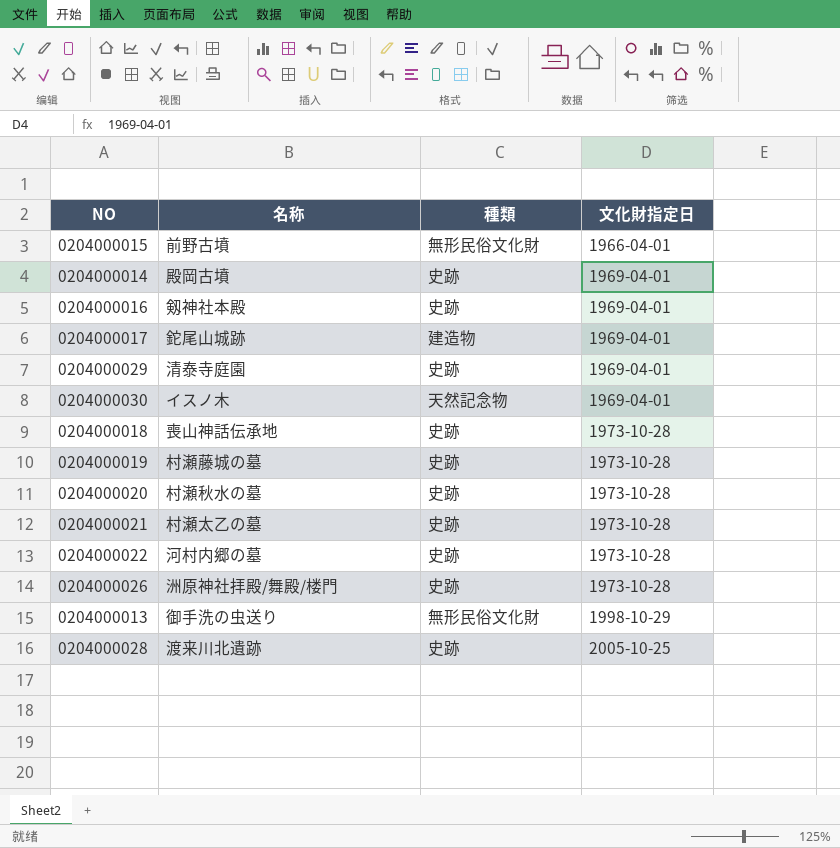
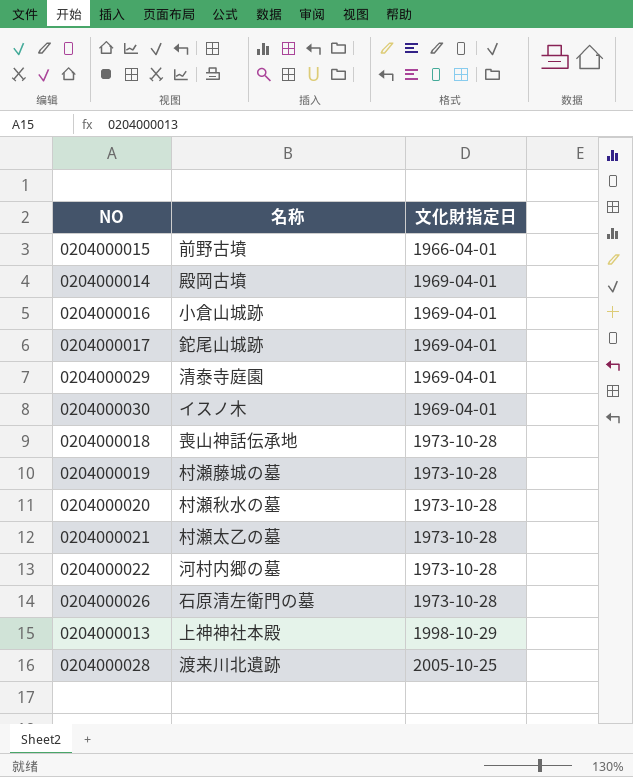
column 種類 | position: 3 -> none
0204000016 | 名称: 剱神社本殿 -> 小倉山城跡
0204000026 | 名称: 洲原神社拝殿/舞殿/楼門 -> 石原清左衛門の墓
0204000013 | 名称: 御手洗の虫送り -> 上神神社本殿

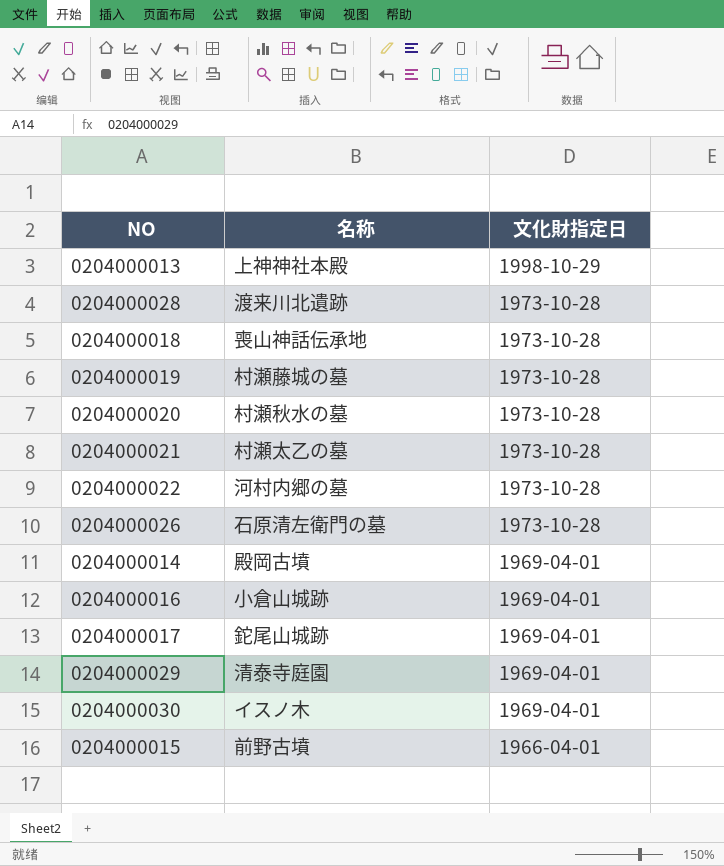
row order: 文化財指定日 ascending -> 文化財指定日 descending
0204000028 | 文化財指定日: 2005-10-25 -> 1973-10-28

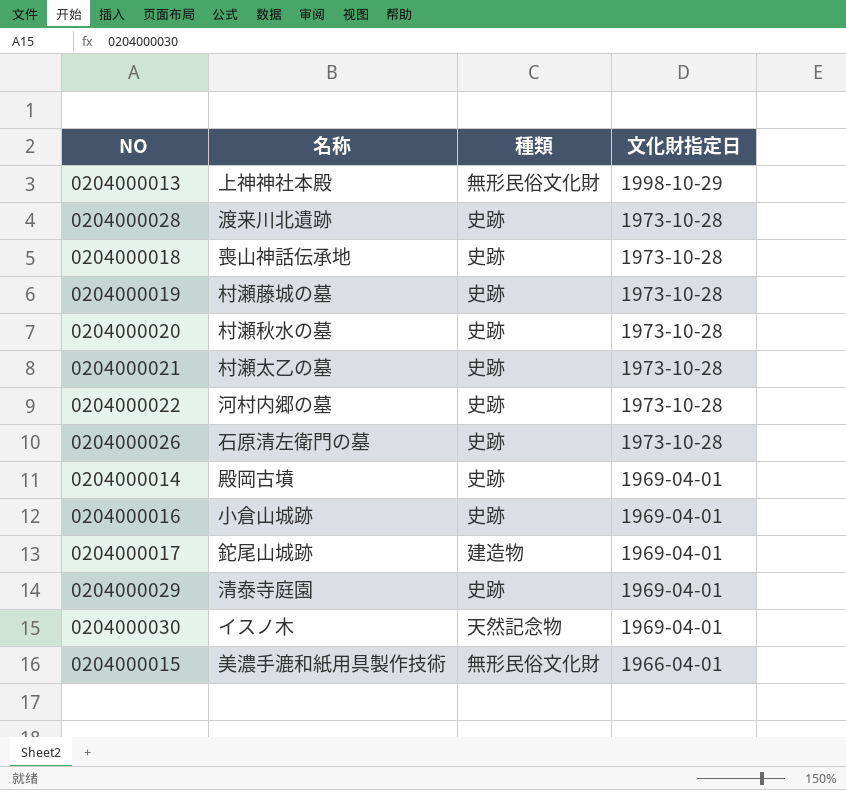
column 種類 | position: none -> 3
0204000015 | 名称: 前野古墳 -> 美濃手漉和紙用具製作技術

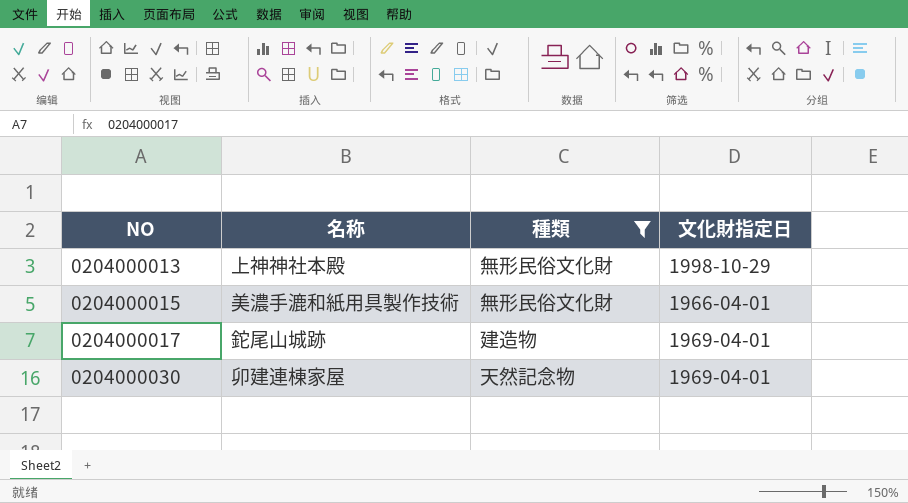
filter: none -> 種類 != 史跡
row order: 文化財指定日 descending -> NO ascending
0204000030 | 名称: イスノ木 -> 卯建連棟家屋

